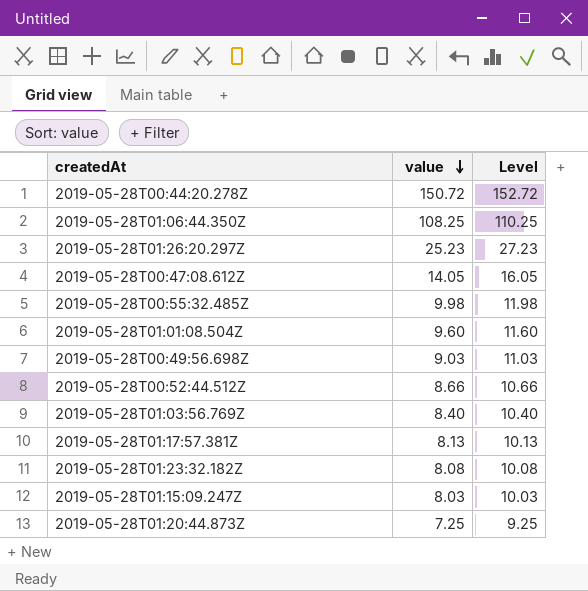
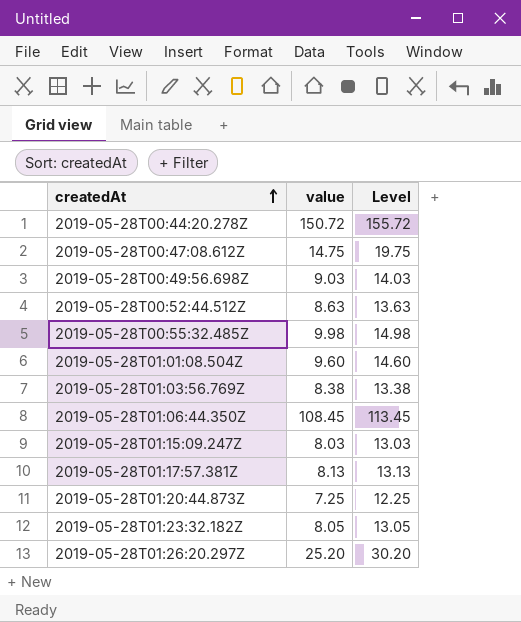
row order: value descending -> createdAt ascending
column Level | formula: [value] + 2 -> [value] + 5
2019-05-28T00:47:08.612Z | value: 14.05 -> 14.75
2019-05-28T00:52:44.512Z | value: 8.66 -> 8.63
2019-05-28T01:03:56.769Z | value: 8.40 -> 8.38
2019-05-28T01:06:44.350Z | value: 108.25 -> 108.45
2019-05-28T01:23:32.182Z | value: 8.08 -> 8.05
2019-05-28T01:26:20.297Z | value: 25.23 -> 25.20

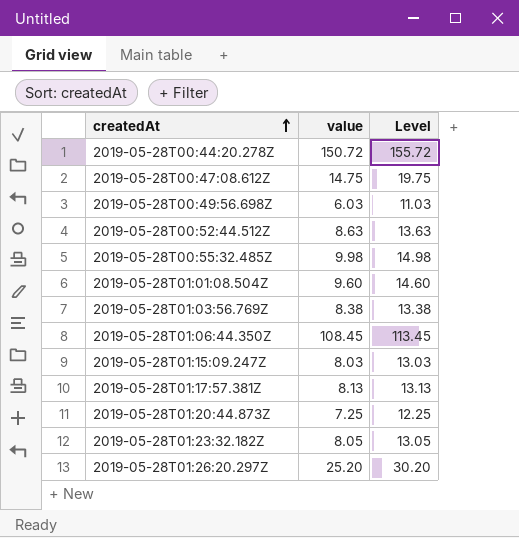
2019-05-28T00:49:56.698Z | value: 9.03 -> 6.03
2019-05-28T00:49:56.698Z | Level: 14.03 -> 11.03

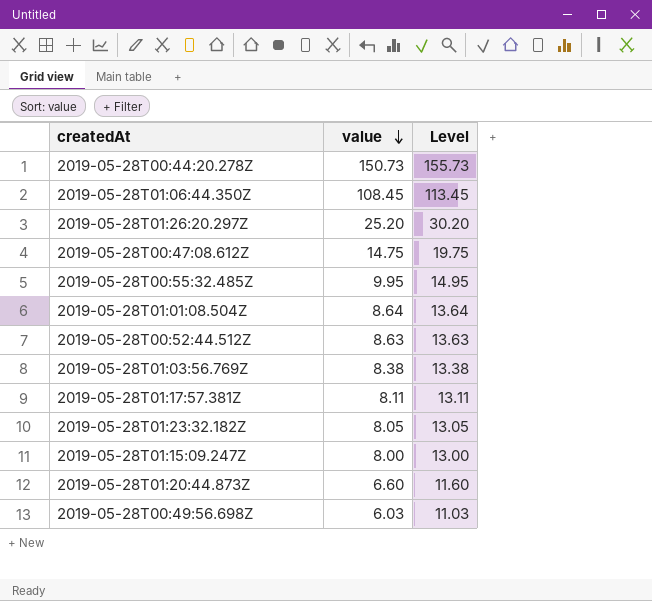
row order: createdAt ascending -> value descending
2019-05-28T00:44:20.278Z | value: 150.72 -> 150.73
2019-05-28T00:44:20.278Z | Level: 155.72 -> 155.73
2019-05-28T00:55:32.485Z | value: 9.98 -> 9.95
2019-05-28T00:55:32.485Z | Level: 14.98 -> 14.95
2019-05-28T01:01:08.504Z | value: 9.60 -> 8.64
2019-05-28T01:01:08.504Z | Level: 14.60 -> 13.64
2019-05-28T01:17:57.381Z | value: 8.13 -> 8.11
2019-05-28T01:17:57.381Z | Level: 13.13 -> 13.11
2019-05-28T01:15:09.247Z | value: 8.03 -> 8.00
2019-05-28T01:15:09.247Z | Level: 13.03 -> 13.00
2019-05-28T01:20:44.873Z | value: 7.25 -> 6.60
2019-05-28T01:20:44.873Z | Level: 12.25 -> 11.60

